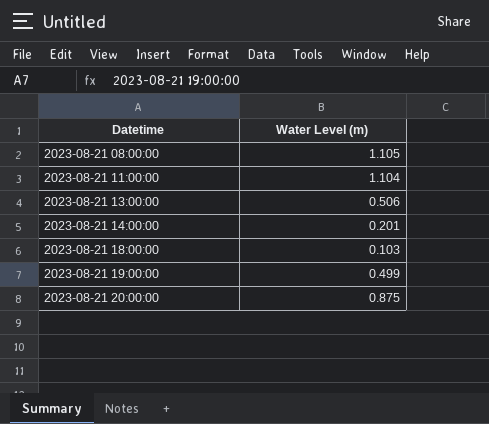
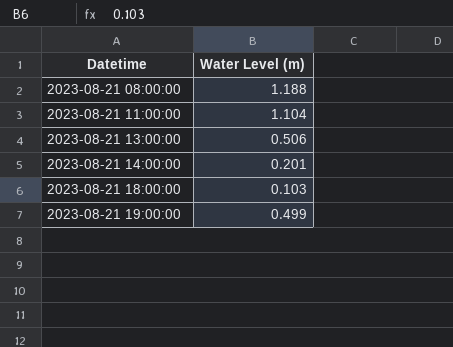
row 2023-08-21 20:00:00: 0.875 -> none
2023-08-21 08:00:00 | Water Level (m): 1.105 -> 1.188

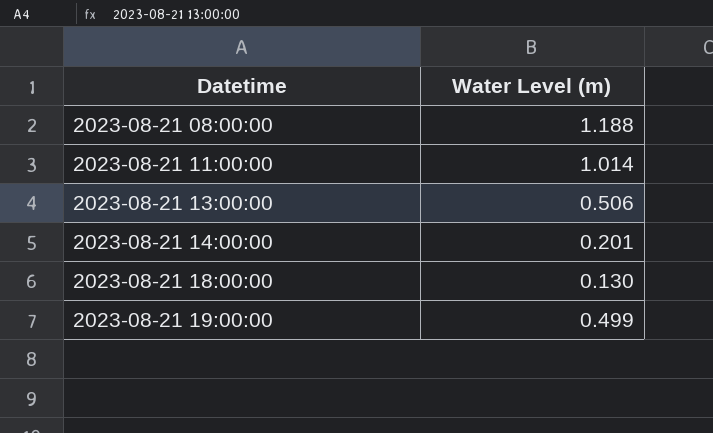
2023-08-21 11:00:00 | Water Level (m): 1.104 -> 1.014
2023-08-21 18:00:00 | Water Level (m): 0.103 -> 0.130

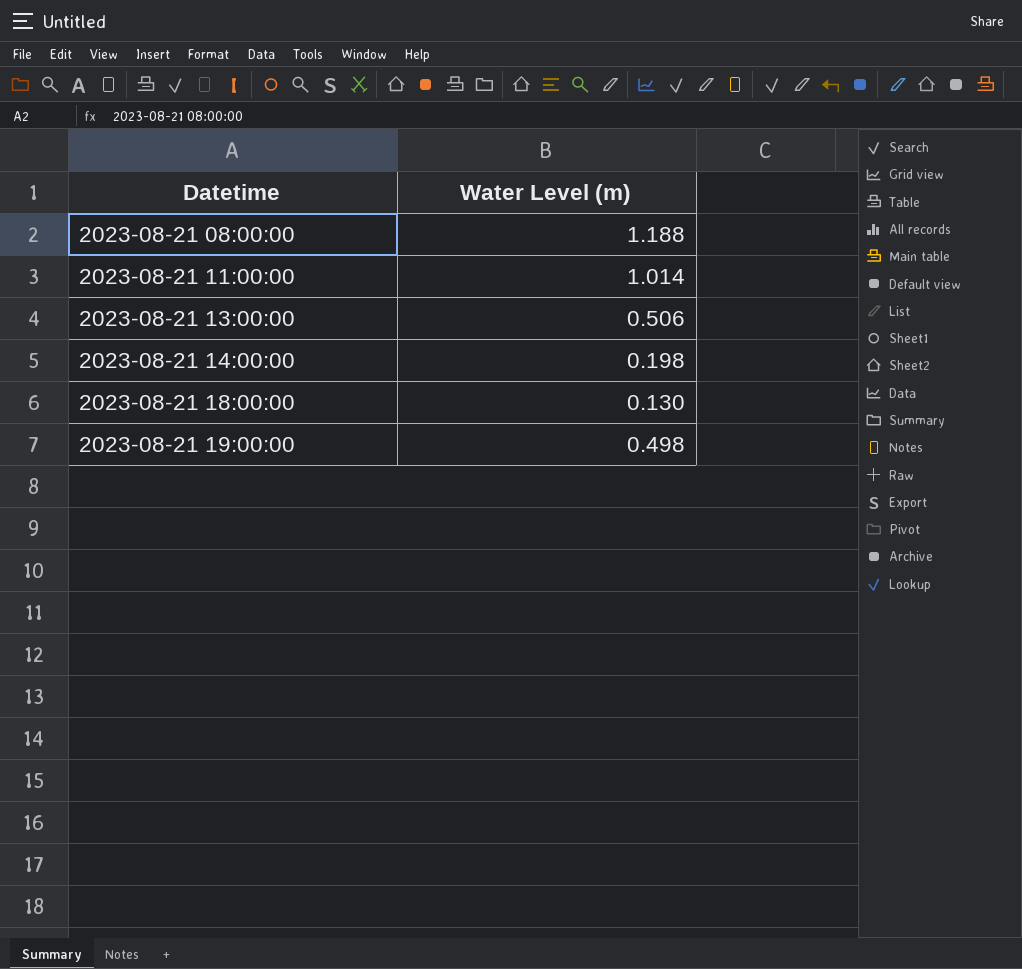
2023-08-21 14:00:00 | Water Level (m): 0.201 -> 0.198
2023-08-21 19:00:00 | Water Level (m): 0.499 -> 0.498

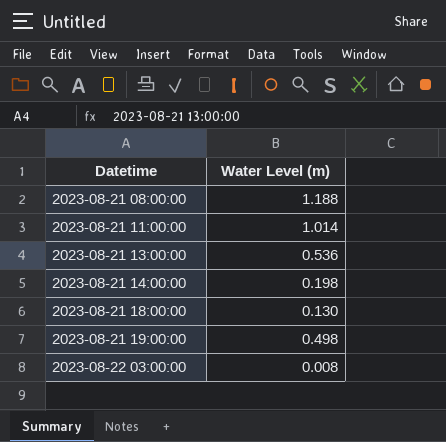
2023-08-21 13:00:00 | Water Level (m): 0.506 -> 0.536
row 2023-08-22 03:00:00: none -> 0.008

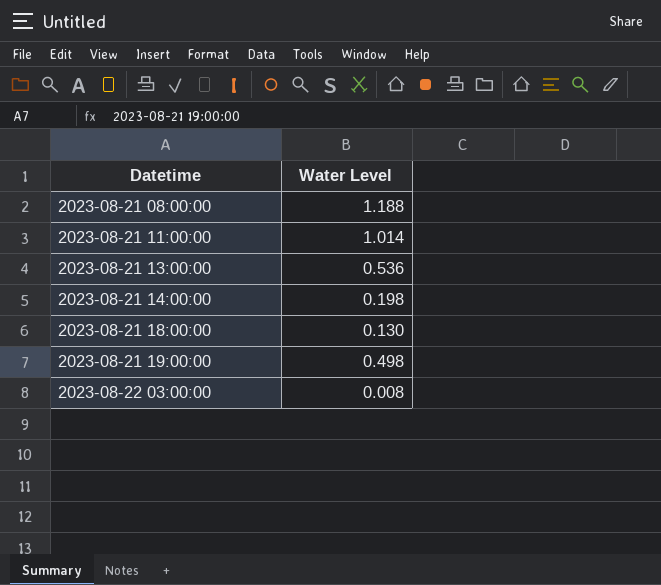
column name: Water Level (m) -> Water Level

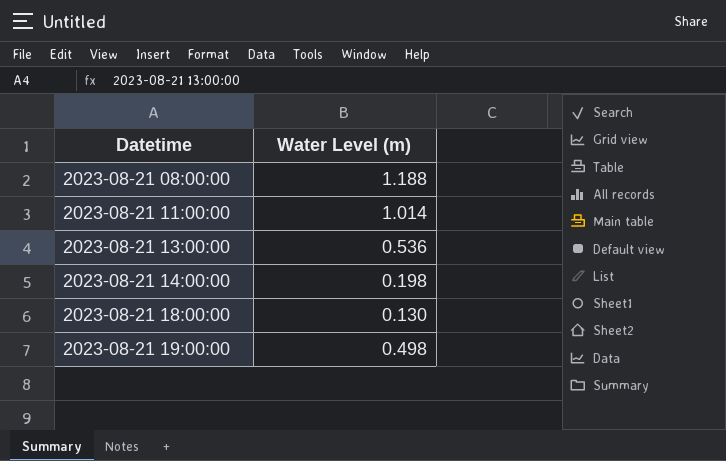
column name: Water Level -> Water Level (m)
row 2023-08-22 03:00:00: 0.008 -> none

